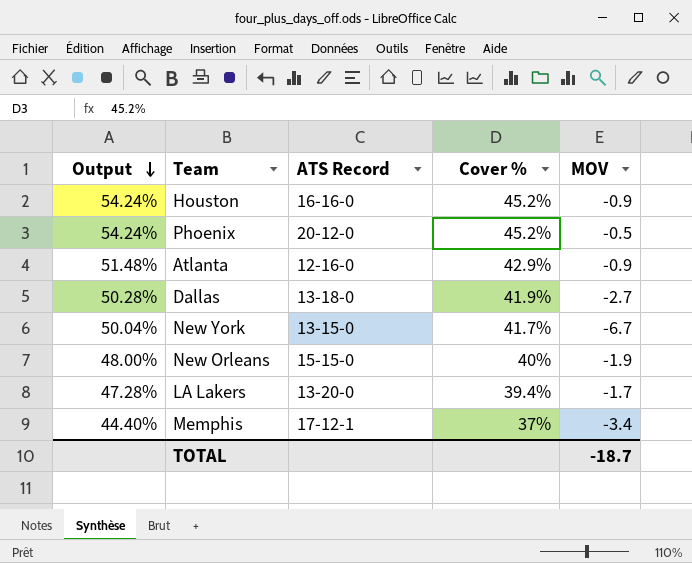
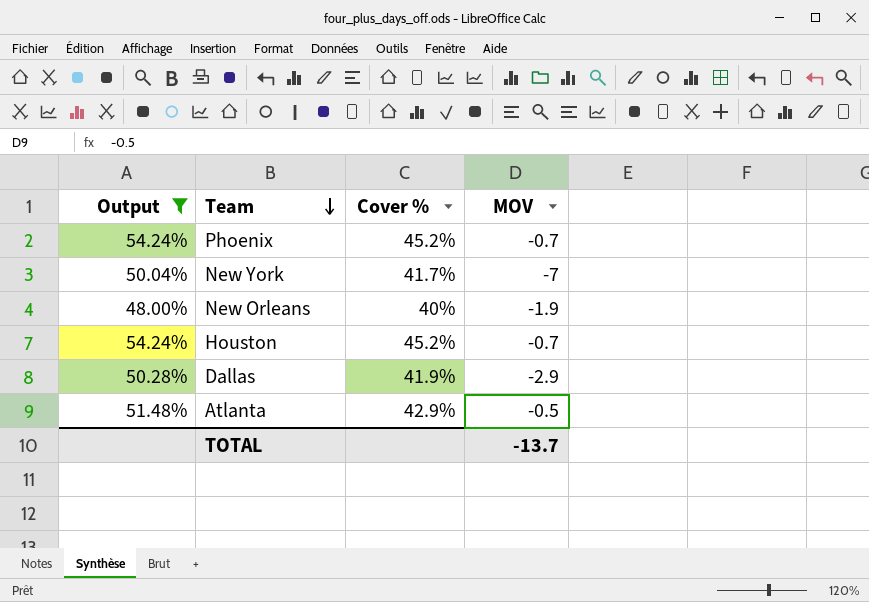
filter: none -> Output >= 48.00%
row order: Output descending -> Team descending
column ATS Record | position: 3 -> none
Phoenix | MOV: -0.5 -> -0.7
New York | MOV: -6.7 -> -7
Houston | MOV: -0.9 -> -0.7
Dallas | MOV: -2.7 -> -2.9
Atlanta | MOV: -0.9 -> -0.5
TOTAL | MOV: -18.7 -> -13.7

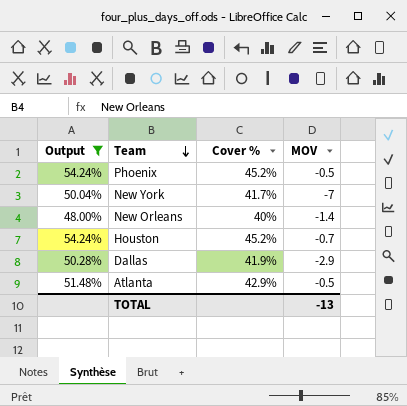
Phoenix | MOV: -0.7 -> -0.5
New Orleans | MOV: -1.9 -> -1.4
TOTAL | MOV: -13.7 -> -13

